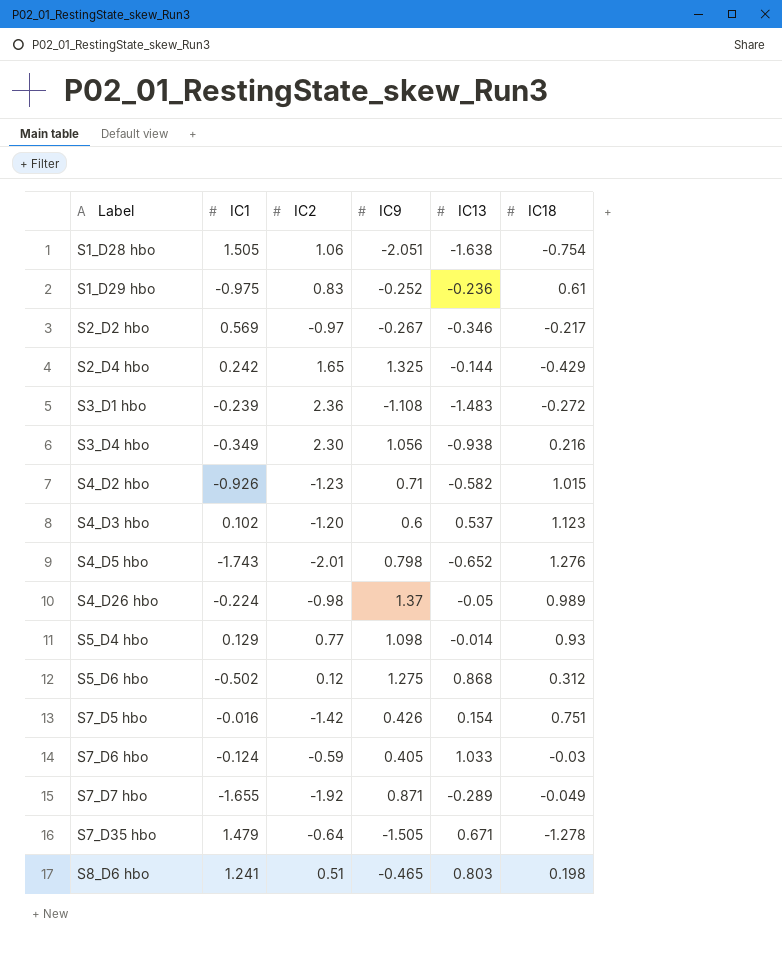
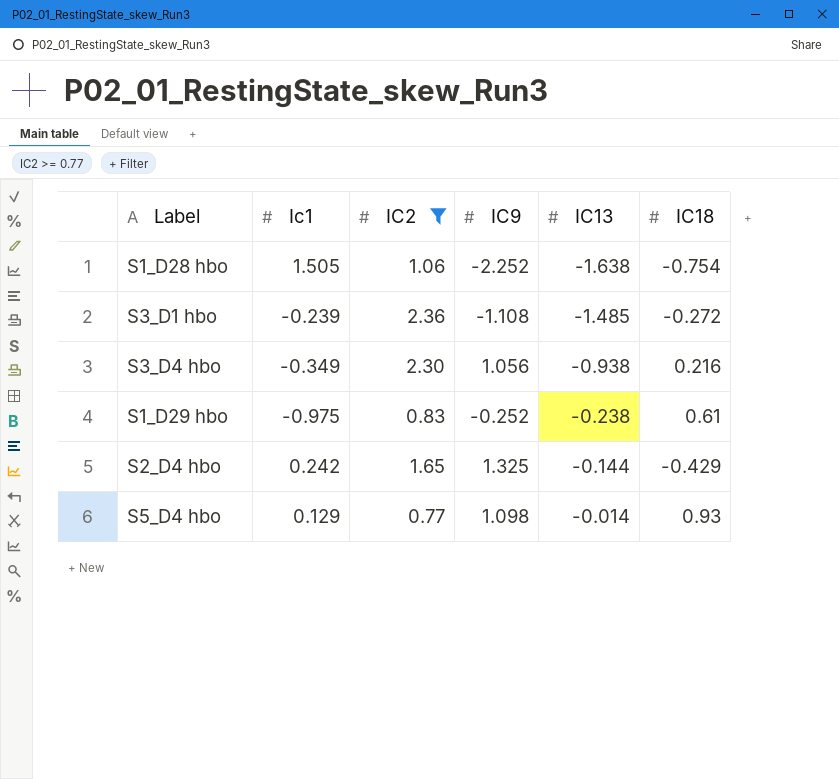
filter: none -> IC2 >= 0.77
row order: Label ascending -> IC13 ascending
column name: IC1 -> Ic1
S1_D28 hbo | IC9: -2.051 -> -2.252
S3_D1 hbo | IC13: -1.483 -> -1.485
S1_D29 hbo | IC13: -0.236 -> -0.238

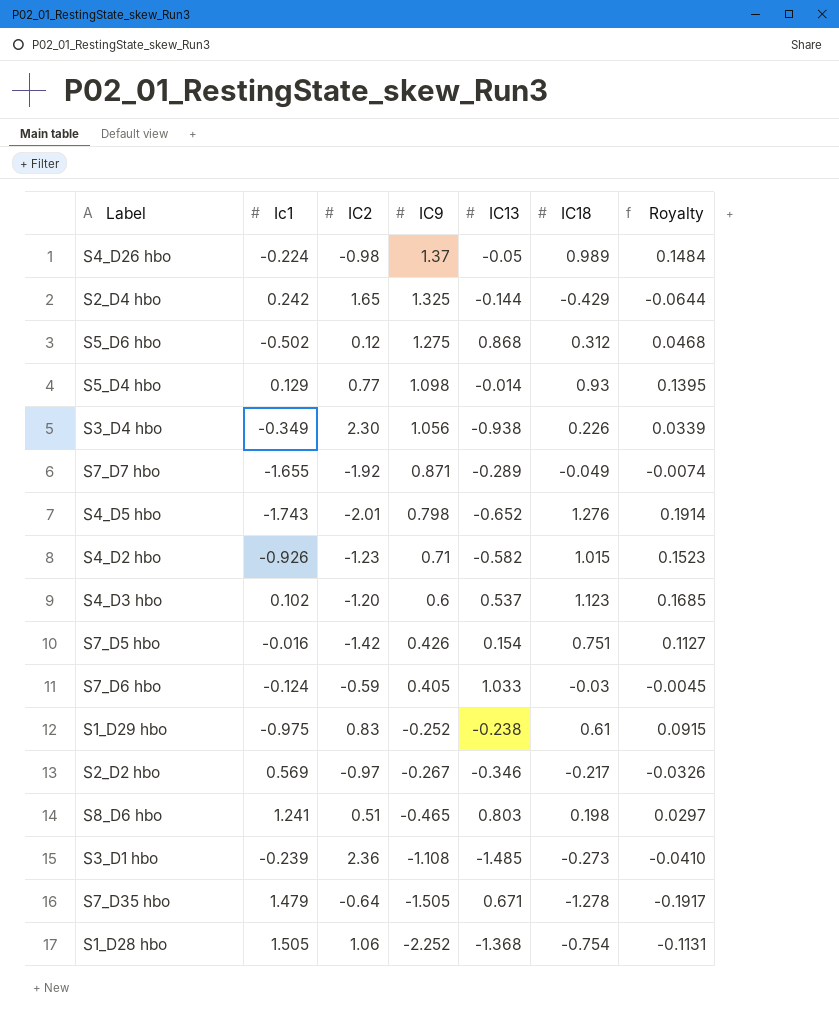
filter: IC2 >= 0.77 -> none
row order: IC13 ascending -> IC9 descending
column Royalty | formula: none -> [IC18] * 0.15
S3_D4 hbo | IC18: 0.216 -> 0.226
S3_D1 hbo | IC18: -0.272 -> -0.273
S1_D28 hbo | IC13: -1.638 -> -1.368

